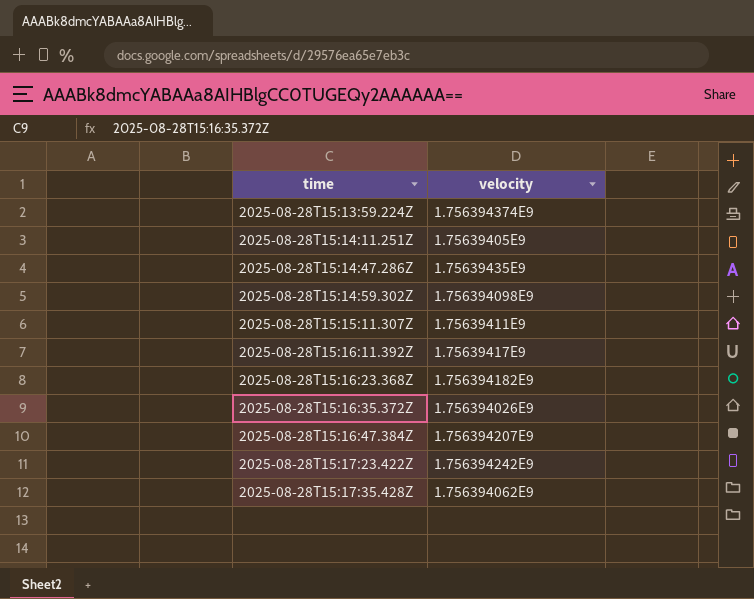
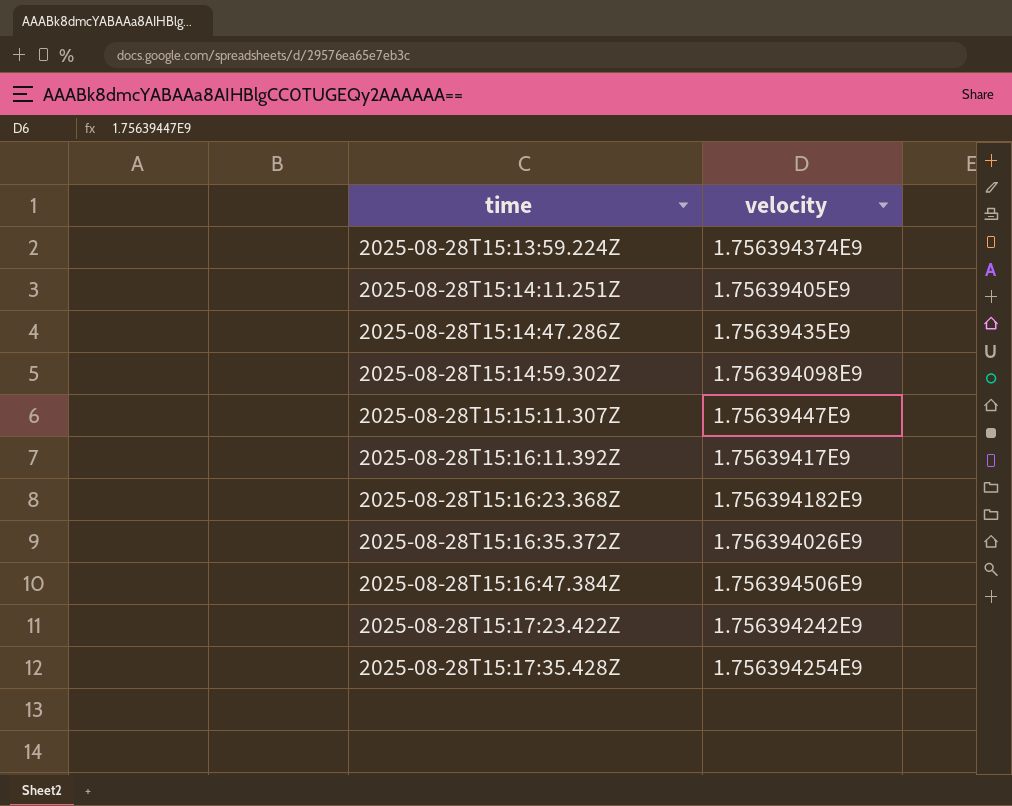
2025-08-28T15:15:11.307Z | velocity: 1.75639411E9 -> 1.75639447E9
2025-08-28T15:16:47.384Z | velocity: 1.756394207E9 -> 1.756394506E9
2025-08-28T15:17:35.428Z | velocity: 1.756394062E9 -> 1.756394254E9

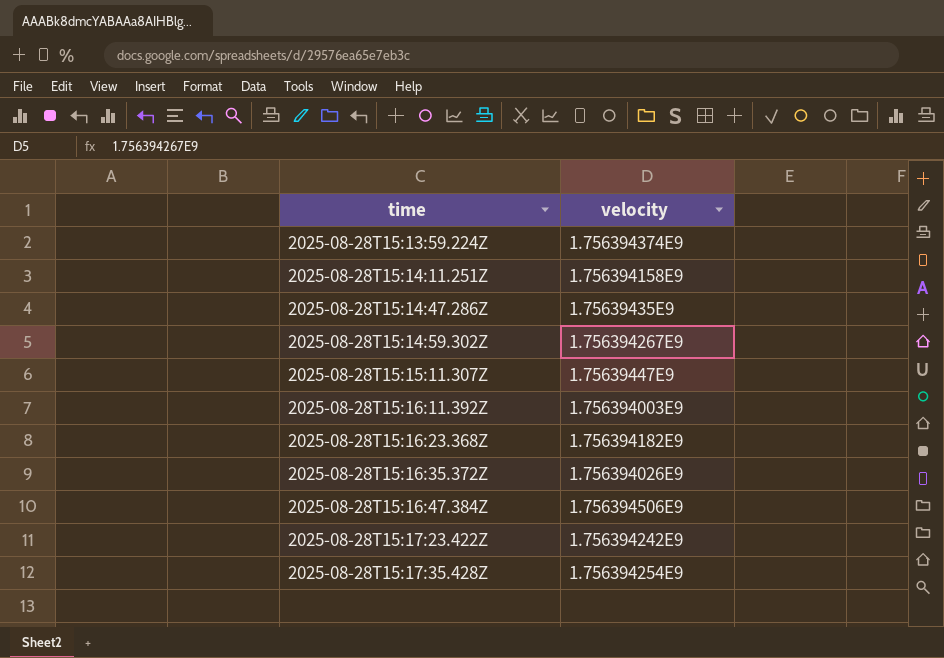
2025-08-28T15:14:11.251Z | velocity: 1.75639405E9 -> 1.756394158E9
2025-08-28T15:14:59.302Z | velocity: 1.756394098E9 -> 1.756394267E9
2025-08-28T15:16:11.392Z | velocity: 1.75639417E9 -> 1.756394003E9

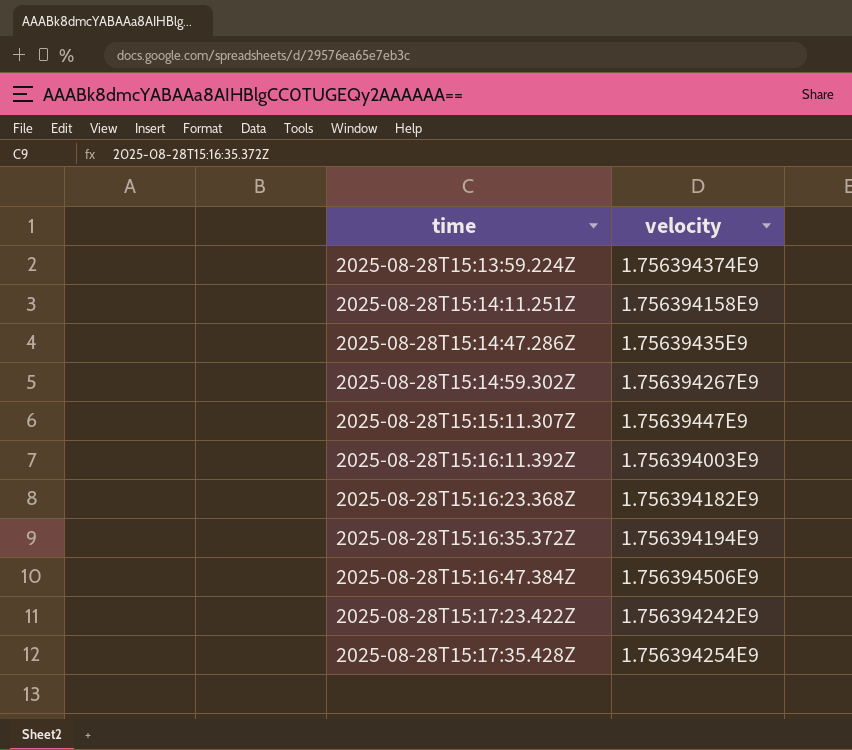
2025-08-28T15:16:35.372Z | velocity: 1.756394026E9 -> 1.756394194E9

